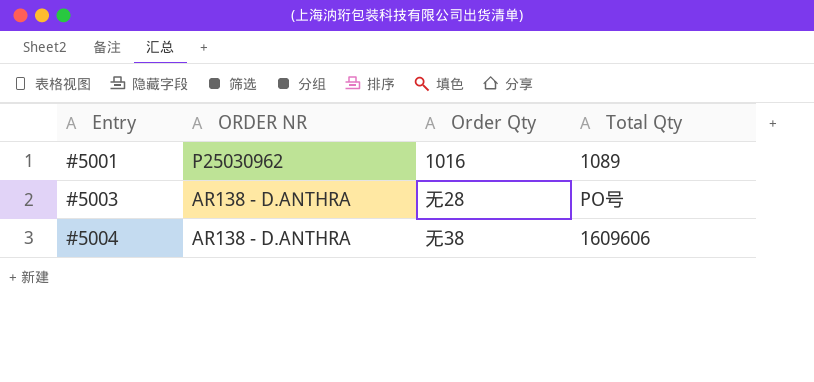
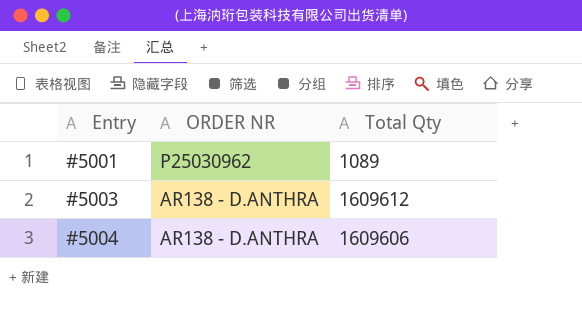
column Order Qty | position: 3 -> none
#5003 | Total Qty: PO号 -> 1609612

